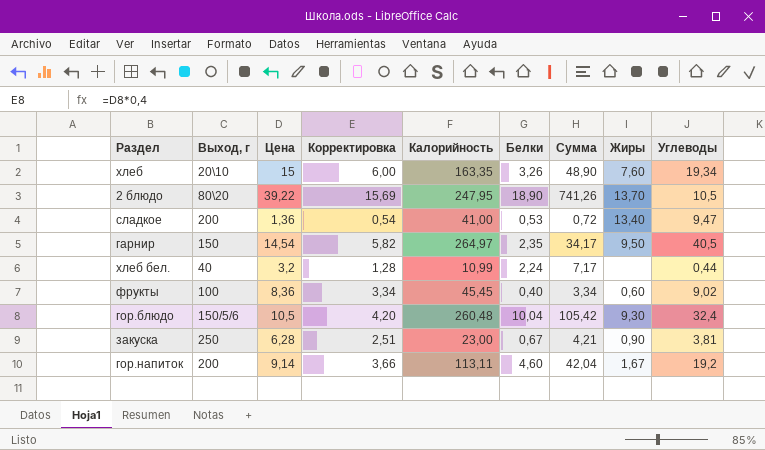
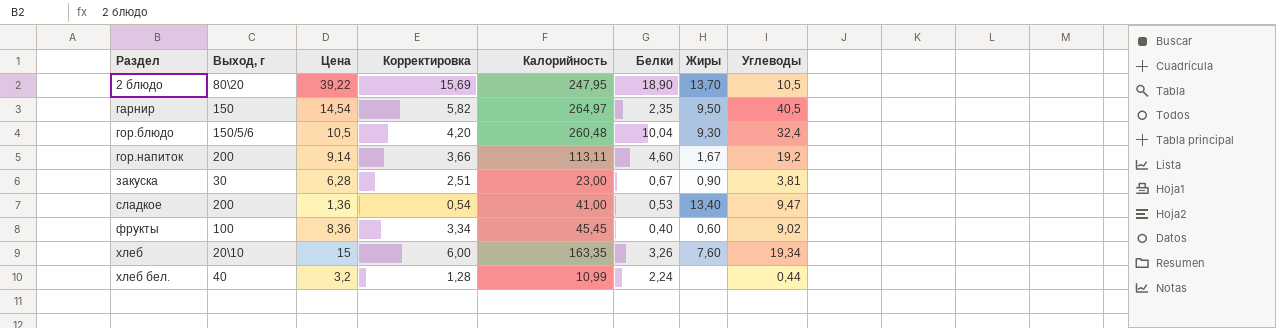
row order: none -> Раздел ascending
column Сумма | formula: [Цена] * [Белки] -> none
закуска | Выход, г: 250 -> 30

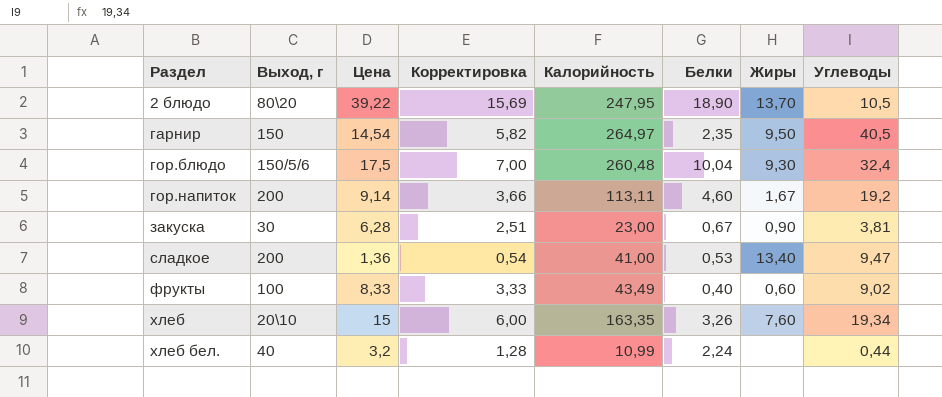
гор.блюдо | Цена: 10,5 -> 17,5
гор.блюдо | Корректировка: 4,20 -> 7,00
фрукты | Цена: 8,36 -> 8,33
фрукты | Корректировка: 3,34 -> 3,33
фрукты | Калорийность: 45,45 -> 43,49

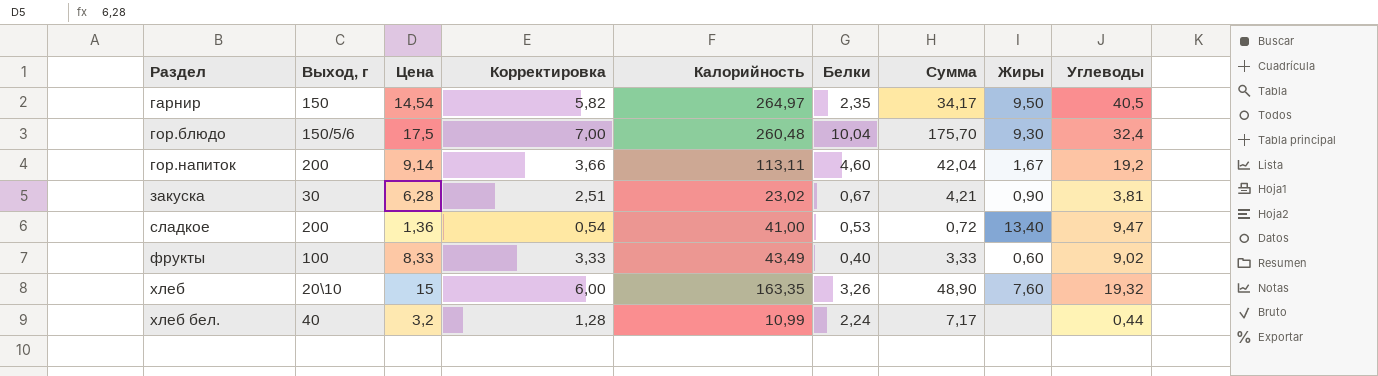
column Сумма | formula: none -> [Цена] * [Белки]
row 2 блюдо: 80\20 | 39,22 | 15,69 | 247,95 | 18,90 | 13,70 | 10,5 -> none
закуска | Калорийность: 23,00 -> 23,02
хлеб | Углеводы: 19,34 -> 19,32

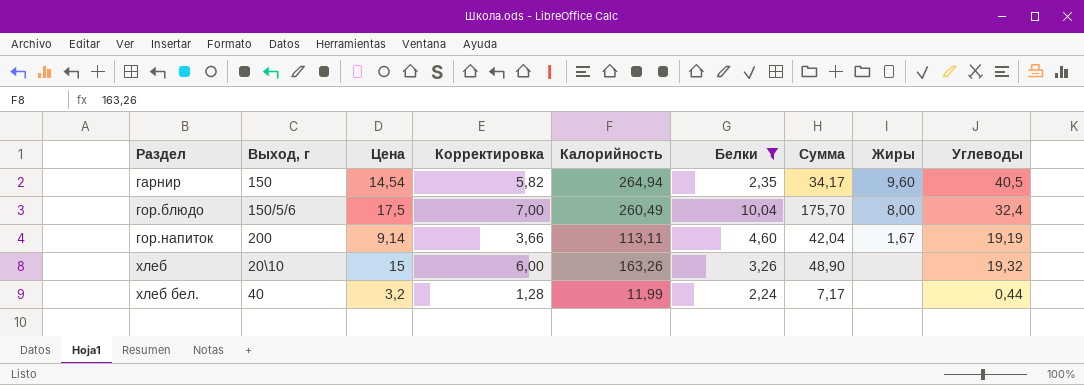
filter: none -> Белки >= 2,24
гарнир | Калорийность: 264,97 -> 264,94
гарнир | Жиры: 9,50 -> 9,60
гор.блюдо | Калорийность: 260,48 -> 260,49
гор.блюдо | Жиры: 9,30 -> 8,00
гор.напиток | Углеводы: 19,2 -> 19,19
хлеб | Калорийность: 163,35 -> 163,26
хлеб | Жиры: 7,60 -> none
хлеб бел. | Калорийность: 10,99 -> 11,99

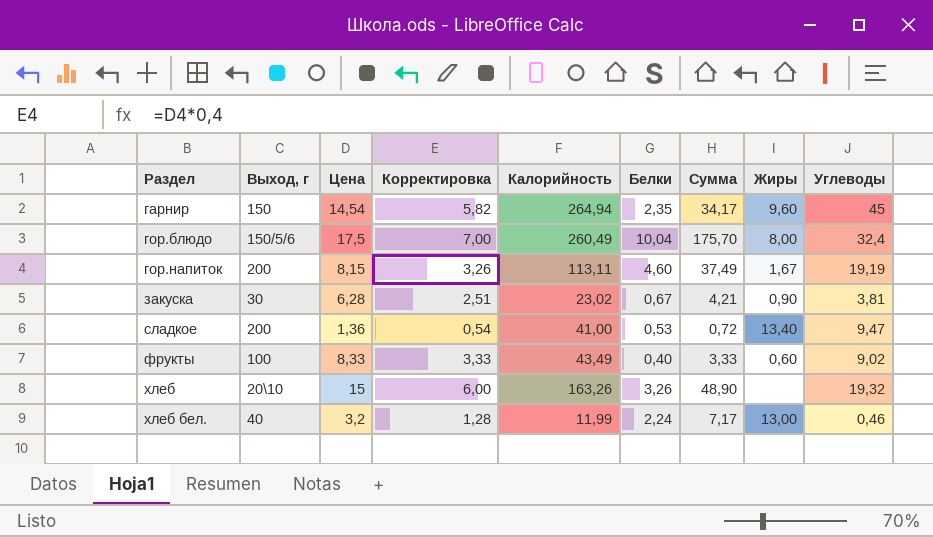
filter: Белки >= 2,24 -> none
гарнир | Углеводы: 40,5 -> 45
гор.напиток | Цена: 9,14 -> 8,15
гор.напиток | Корректировка: 3,66 -> 3,26
гор.напиток | Сумма: 42,04 -> 37,49
хлеб бел. | Жиры: none -> 13,00
хлеб бел. | Углеводы: 0,44 -> 0,46

